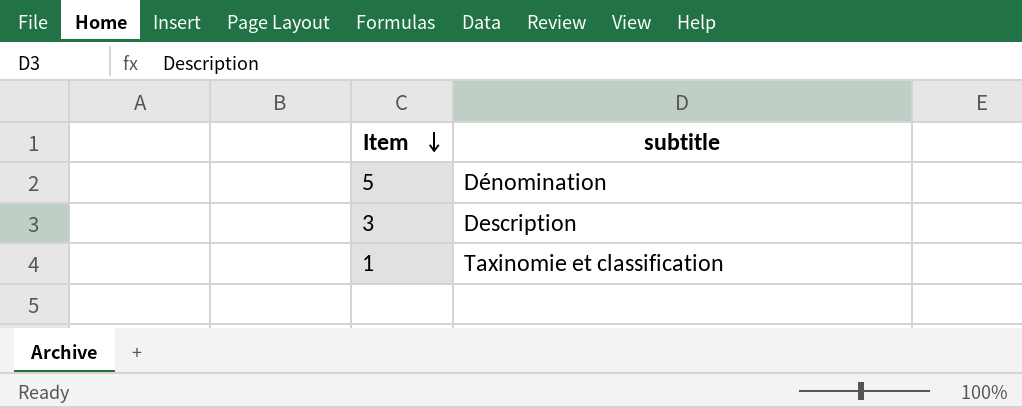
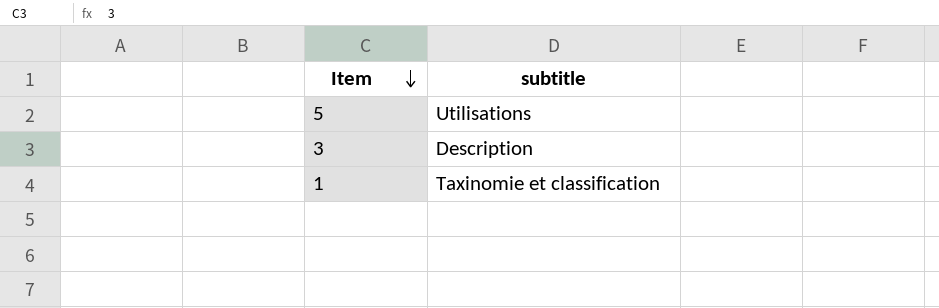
5 | subtitle: Dénomination -> Utilisations

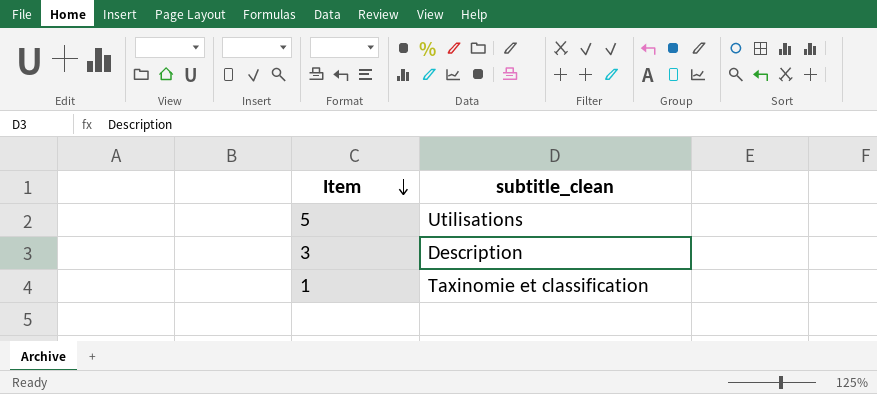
column name: subtitle -> subtitle_clean

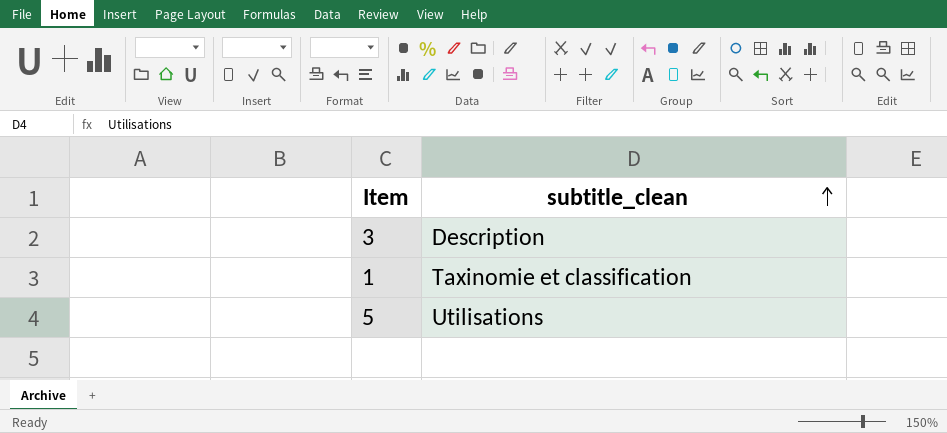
row order: Item descending -> subtitle_clean ascending

